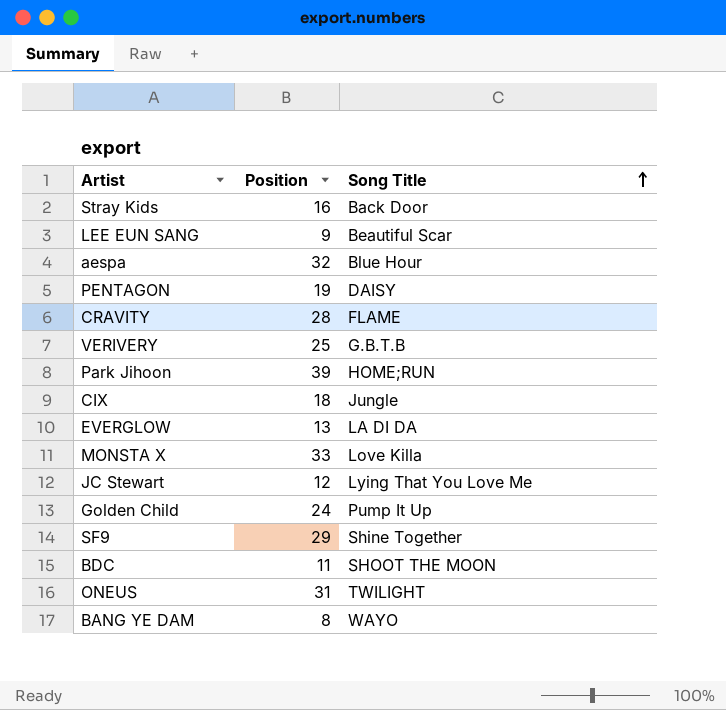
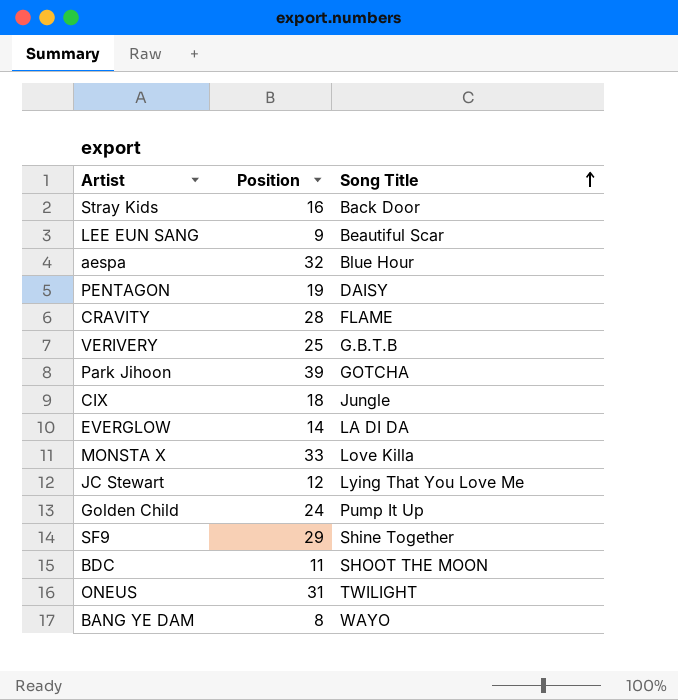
Park Jihoon | Song Title: HOME;RUN -> GOTCHA
EVERGLOW | Position: 13 -> 14

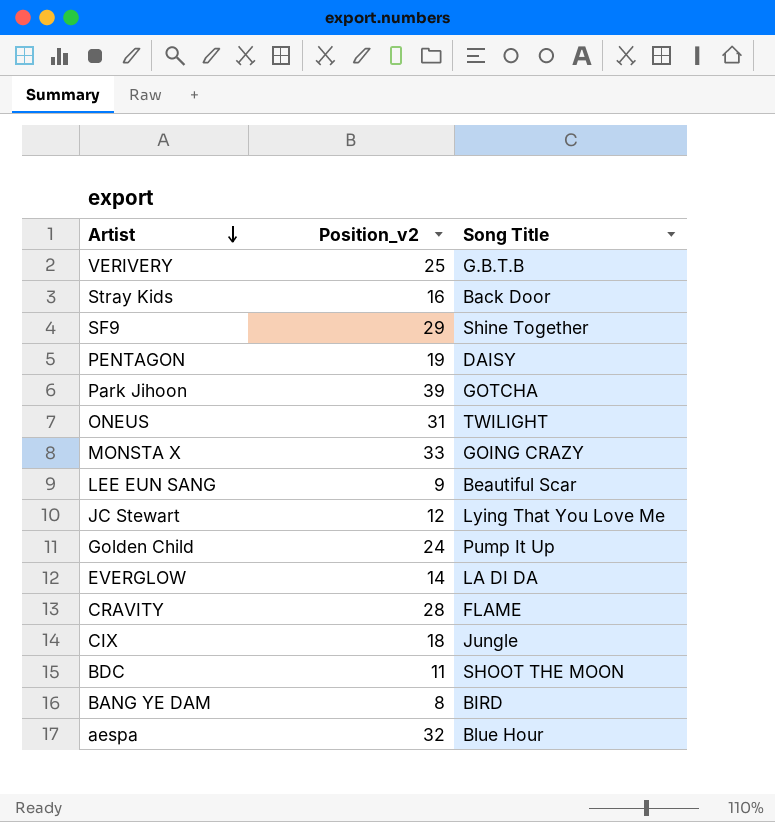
row order: Song Title ascending -> Artist descending
column name: Position -> Position_v2
MONSTA X | Song Title: Love Killa -> GOING CRAZY
BANG YE DAM | Song Title: WAYO -> BIRD

